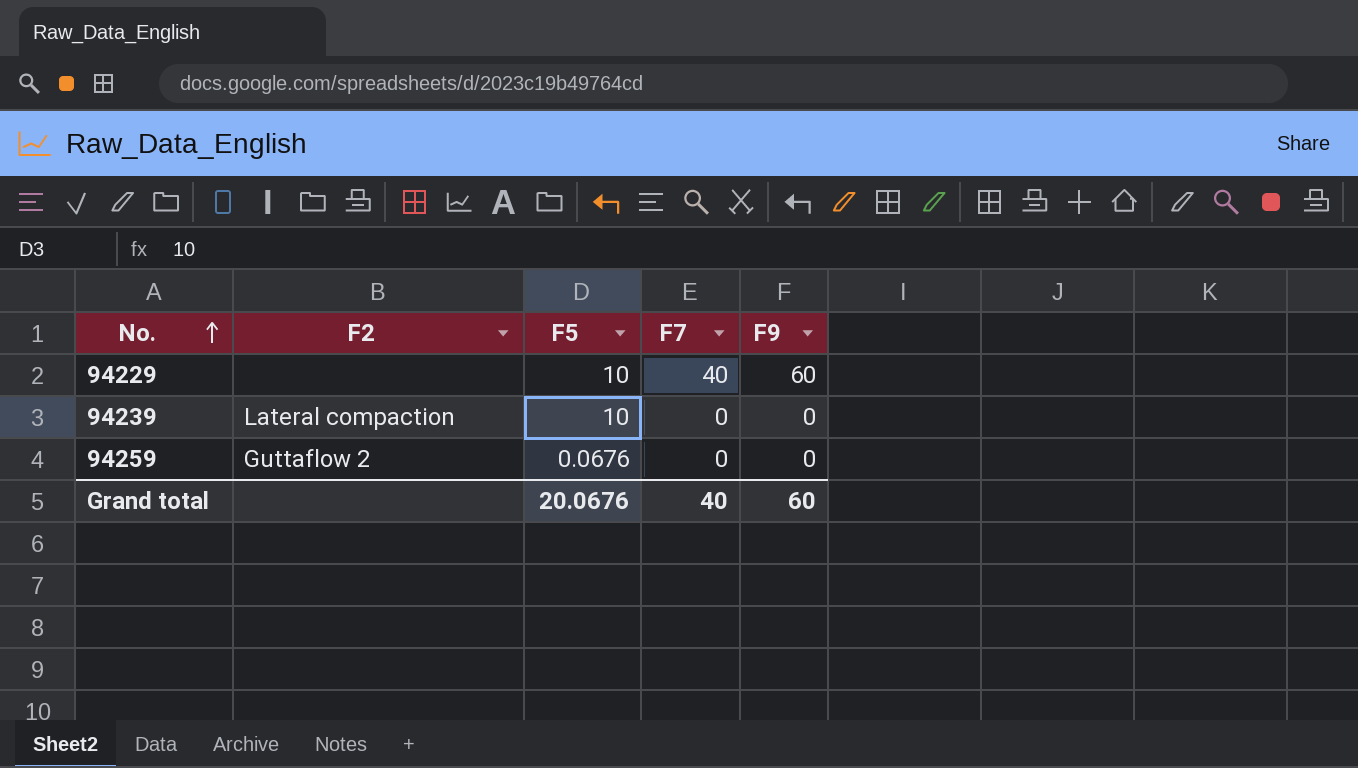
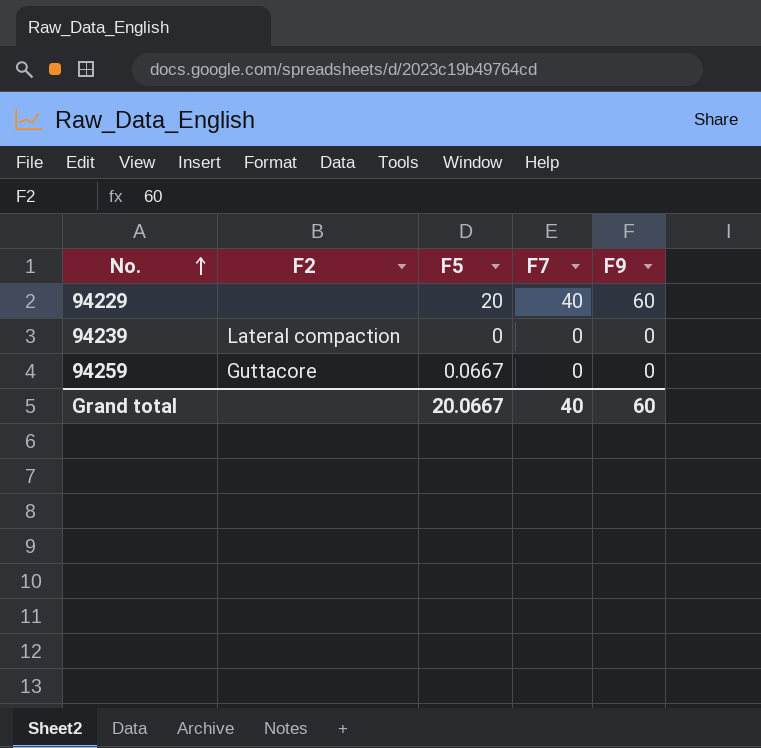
94229 | F5: 10 -> 20
94239 | F5: 10 -> 0
94259 | F2: Guttaflow 2 -> Guttacore
94259 | F5: 0.0676 -> 0.0667
Grand total | F5: 20.0676 -> 20.0667

